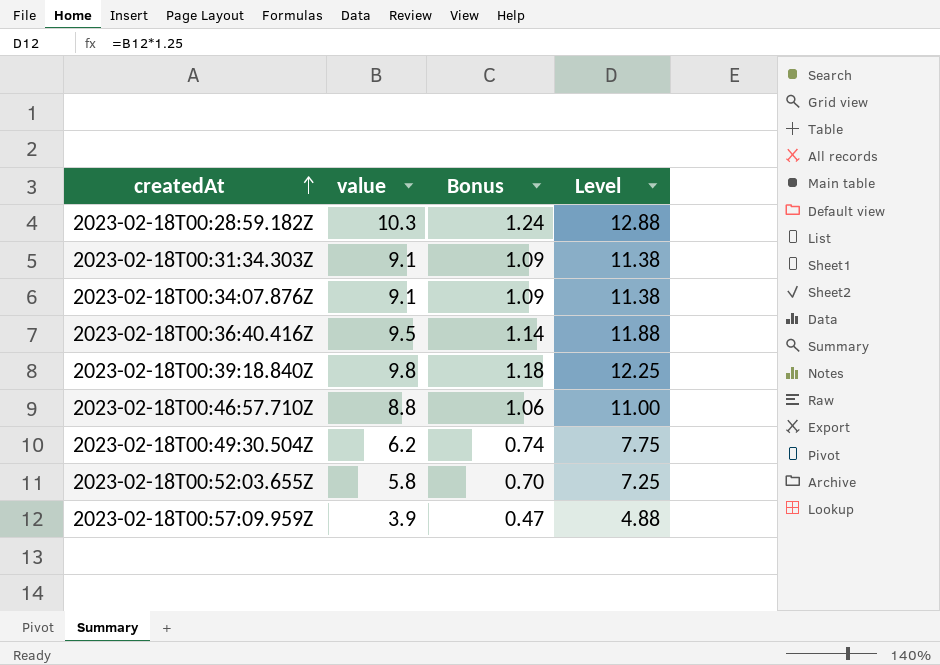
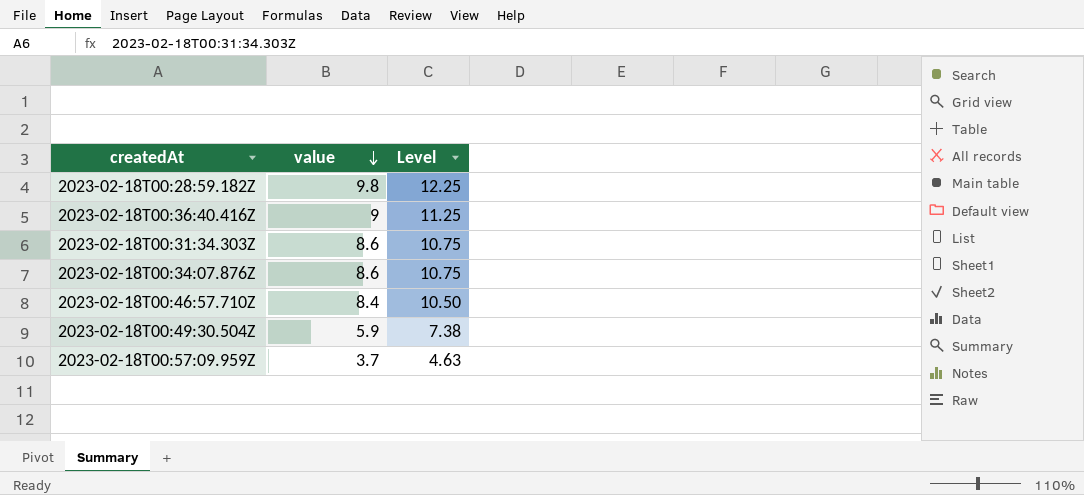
row order: createdAt ascending -> value descending
column Bonus | formula: [value] * 0.12 -> none
row 2023-02-18T00:39:18.840Z: 9.8 | 1.18 | 12.25 -> none
row 2023-02-18T00:52:03.655Z: 5.8 | 0.70 | 7.25 -> none
2023-02-18T00:28:59.182Z | value: 10.3 -> 9.8
2023-02-18T00:28:59.182Z | Level: 12.88 -> 12.25
2023-02-18T00:36:40.416Z | value: 9.5 -> 9
2023-02-18T00:36:40.416Z | Level: 11.88 -> 11.25
2023-02-18T00:31:34.303Z | value: 9.1 -> 8.6
2023-02-18T00:31:34.303Z | Level: 11.38 -> 10.75
2023-02-18T00:34:07.876Z | value: 9.1 -> 8.6
2023-02-18T00:34:07.876Z | Level: 11.38 -> 10.75
2023-02-18T00:46:57.710Z | value: 8.8 -> 8.4
2023-02-18T00:46:57.710Z | Level: 11.00 -> 10.50
2023-02-18T00:49:30.504Z | value: 6.2 -> 5.9
2023-02-18T00:49:30.504Z | Level: 7.75 -> 7.38
2023-02-18T00:57:09.959Z | value: 3.9 -> 3.7
2023-02-18T00:57:09.959Z | Level: 4.88 -> 4.63

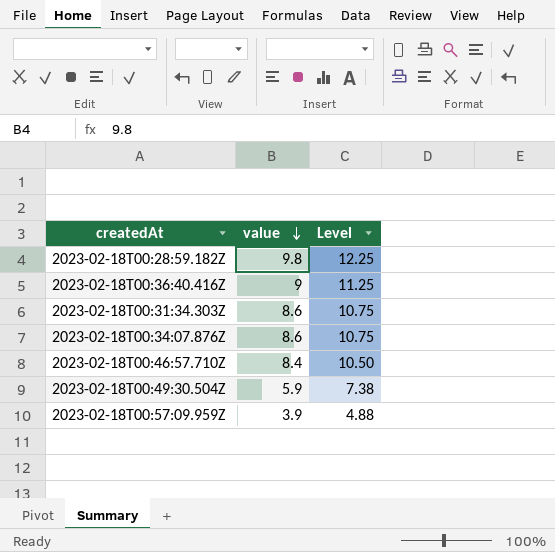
2023-02-18T00:57:09.959Z | value: 3.7 -> 3.9
2023-02-18T00:57:09.959Z | Level: 4.63 -> 4.88

